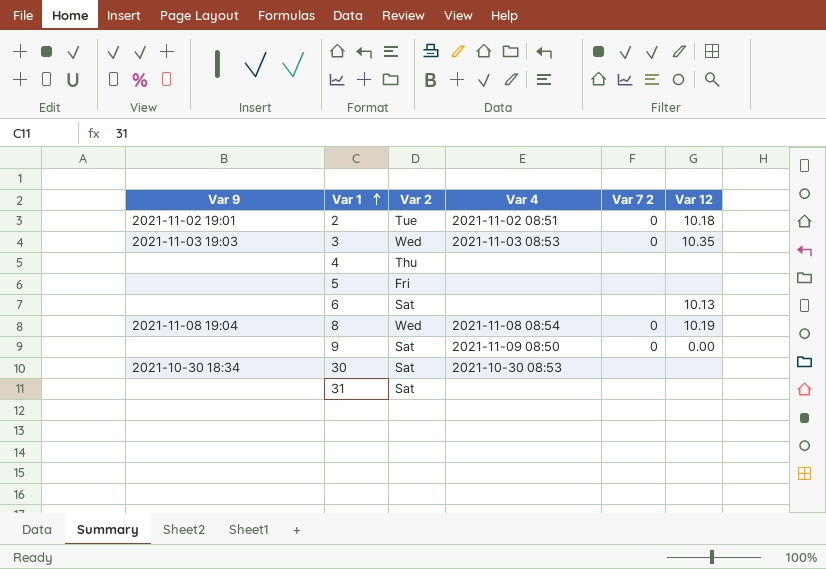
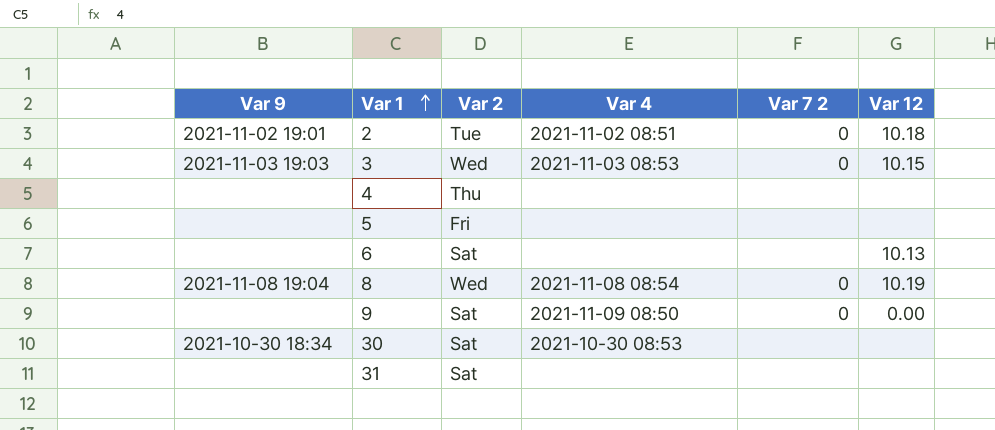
3 | Var 12: 10.35 -> 10.15

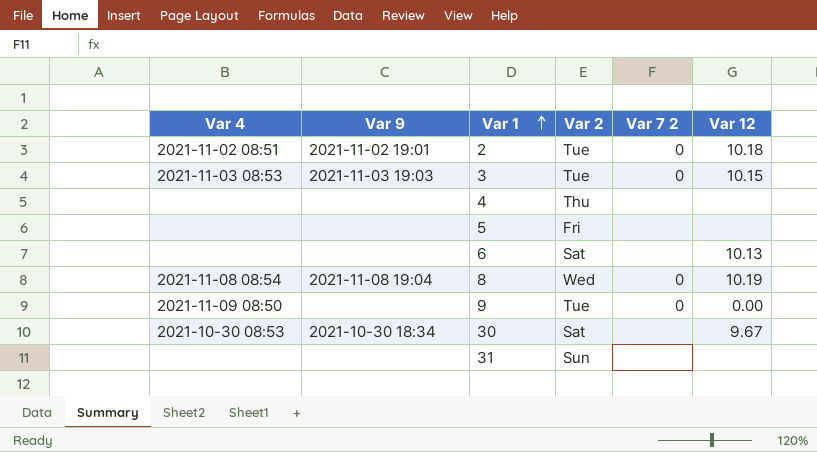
column Var 4 | position: 4 -> 1
3 | Var 2: Wed -> Tue
9 | Var 2: Sat -> Tue
30 | Var 12: none -> 9.67
31 | Var 2: Sat -> Sun

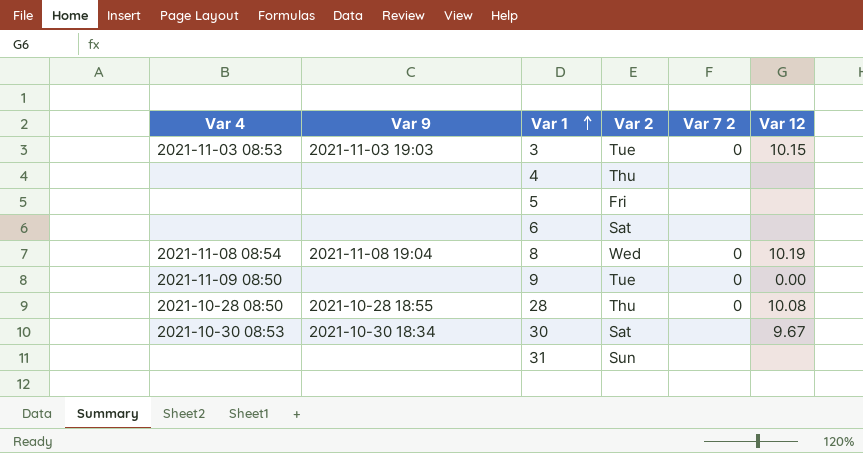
row 2: 2021-11-02 08:51 | 2021-11-02 19:01 | Tue | 0 | 10.18 -> none
6 | Var 12: 10.13 -> none
row 28: none -> 2021-10-28 08:50 | 2021-10-28 18:55 | Thu | 0 | 10.08

